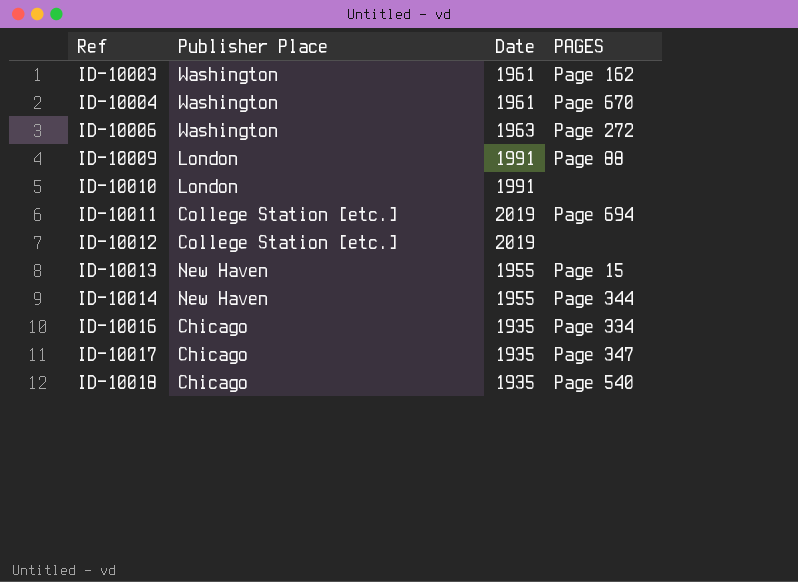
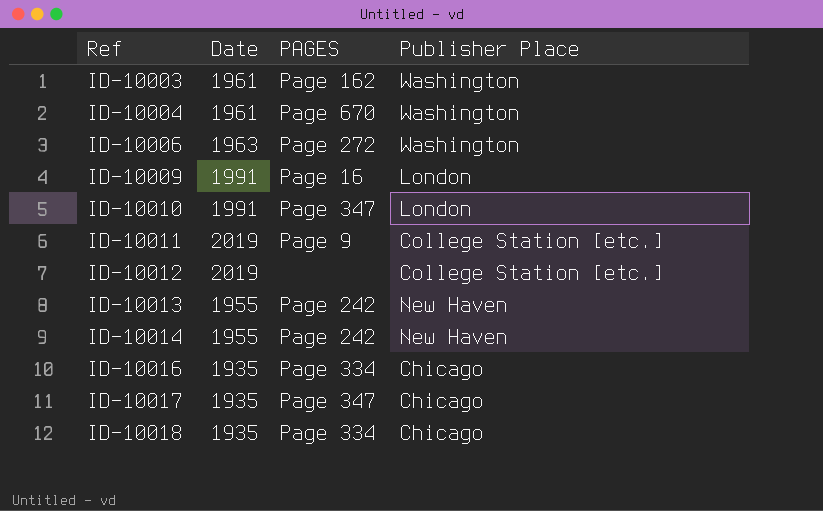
column Publisher Place | position: 2 -> 4
ID-10009 | PAGES: Page 88 -> Page 16
ID-10010 | PAGES: none -> Page 347
ID-10011 | PAGES: Page 694 -> Page 9
ID-10013 | PAGES: Page 15 -> Page 242
ID-10014 | PAGES: Page 344 -> Page 242
ID-10018 | PAGES: Page 540 -> Page 334

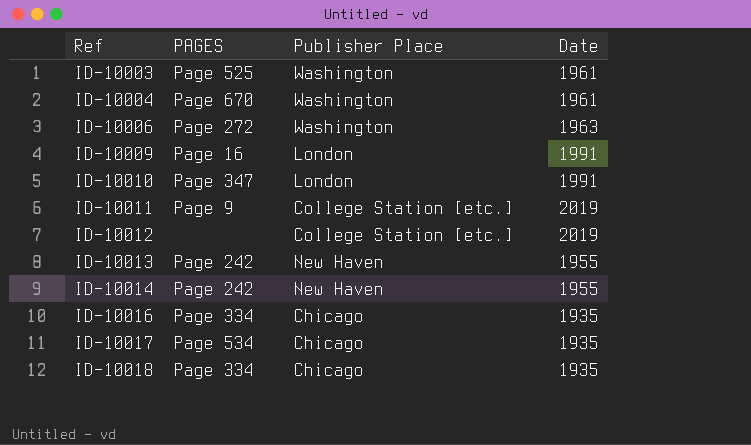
column Date | position: 2 -> 4
ID-10003 | PAGES: Page 162 -> Page 525
ID-10017 | PAGES: Page 347 -> Page 534

